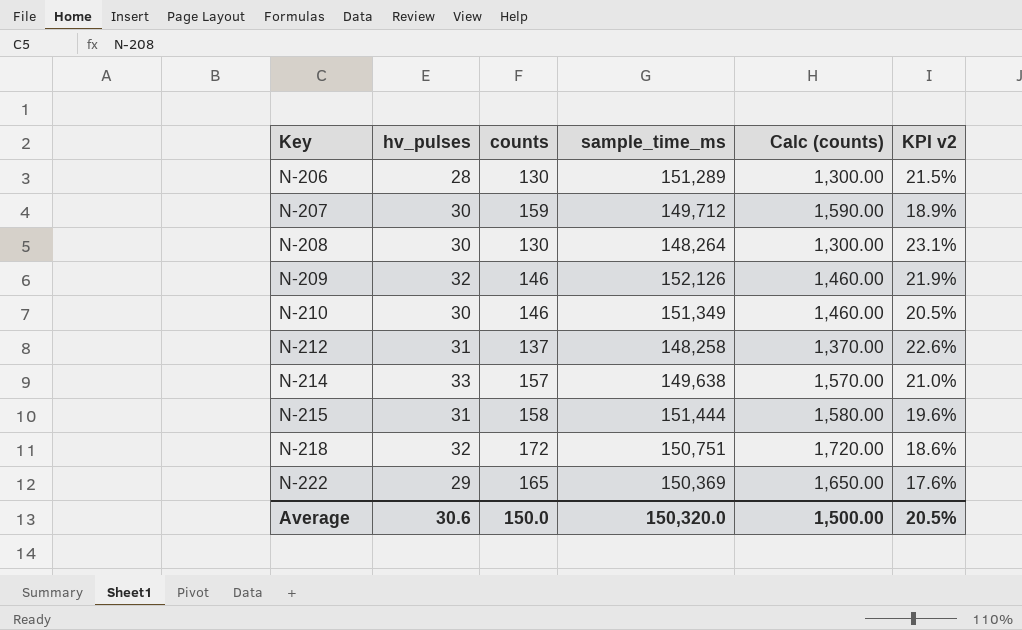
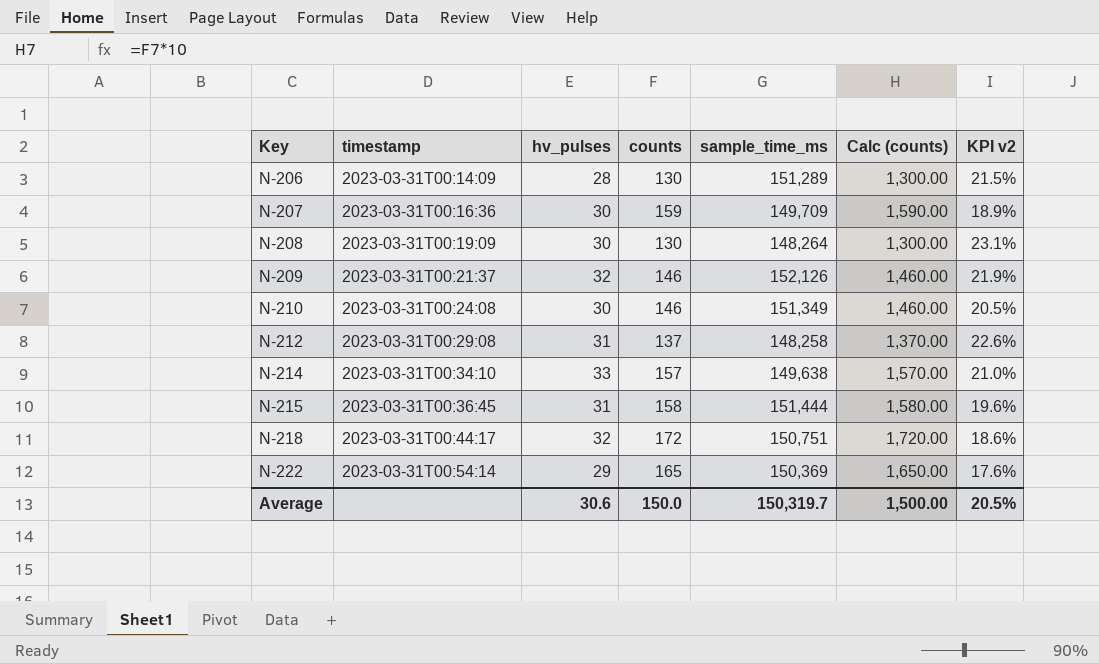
column timestamp | position: none -> 2
N-207 | sample_time_ms: 149,712 -> 149,709
Average | sample_time_ms: 150,320.0 -> 150,319.7

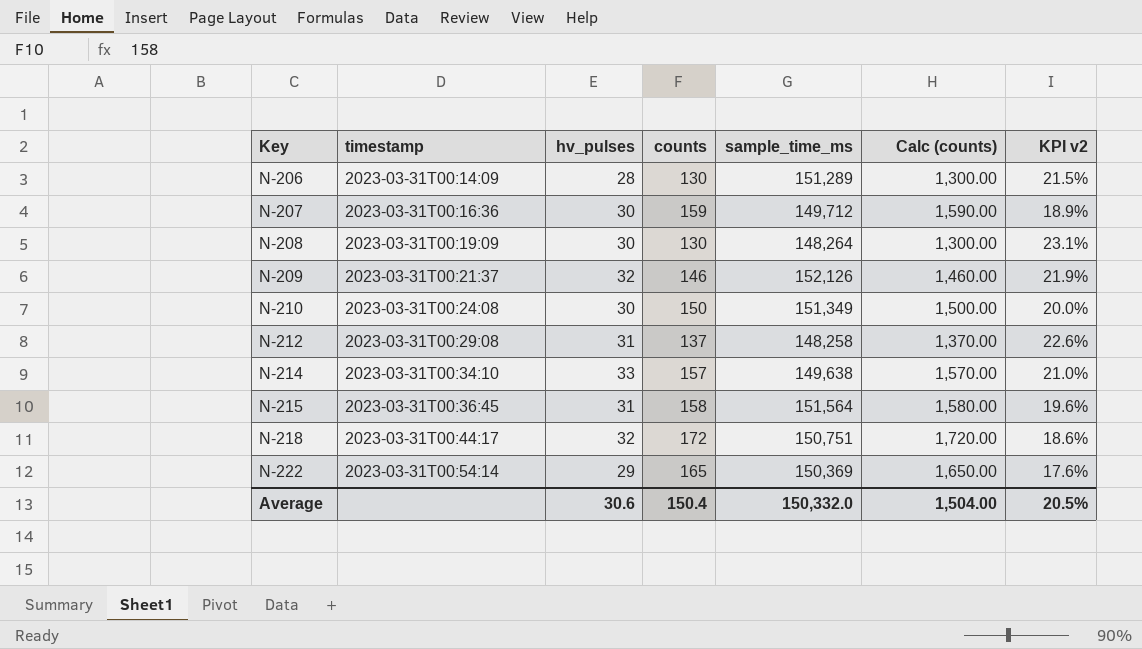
N-207 | sample_time_ms: 149,709 -> 149,712
N-210 | counts: 146 -> 150
N-210 | Calc (counts): 1,460.00 -> 1,500.00
N-210 | KPI v2: 20.5% -> 20.0%
N-215 | sample_time_ms: 151,444 -> 151,564
Average | counts: 150.0 -> 150.4
Average | sample_time_ms: 150,319.7 -> 150,332.0
Average | Calc (counts): 1,500.00 -> 1,504.00

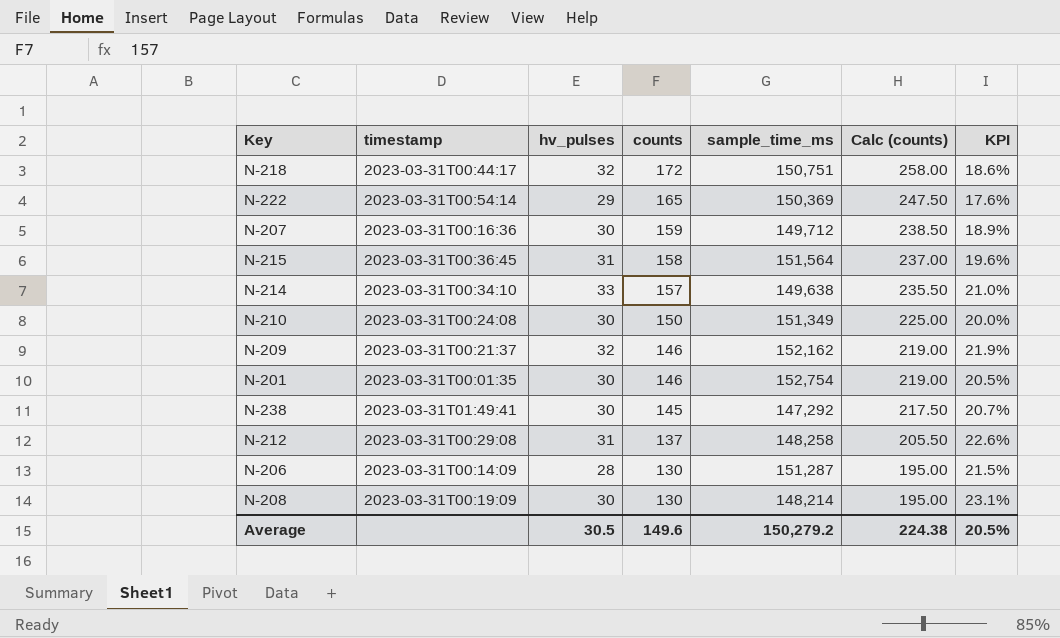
row order: Key ascending -> counts descending
column Calc (counts) | formula: [counts] * 10 -> [counts] * 1.5
column name: KPI v2 -> KPI
N-209 | sample_time_ms: 152,126 -> 152,162
row N-201: none -> 2023-03-31T00:01:35 | 30 | 146 | 152,754 | 219.00 | 20.5%
row N-238: none -> 2023-03-31T01:49:41 | 30 | 145 | 147,292 | 217.50 | 20.7%
N-206 | sample_time_ms: 151,289 -> 151,287
N-208 | sample_time_ms: 148,264 -> 148,214
Average | hv_pulses: 30.6 -> 30.5
Average | counts: 150.4 -> 149.6
Average | sample_time_ms: 150,332.0 -> 150,279.2
Average | Calc (counts): 1,504.00 -> 224.38

